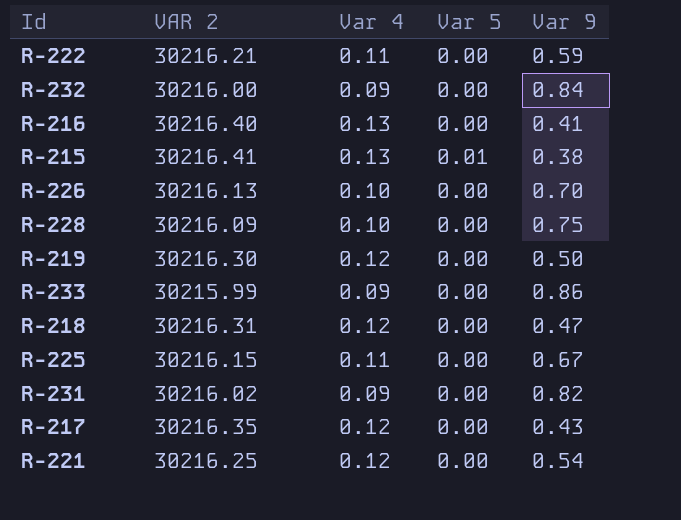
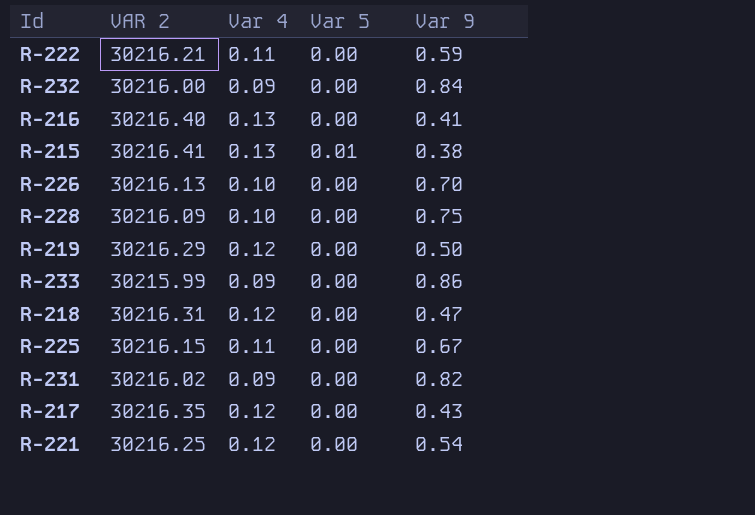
R-219 | VAR 2: 30216.30 -> 30216.29

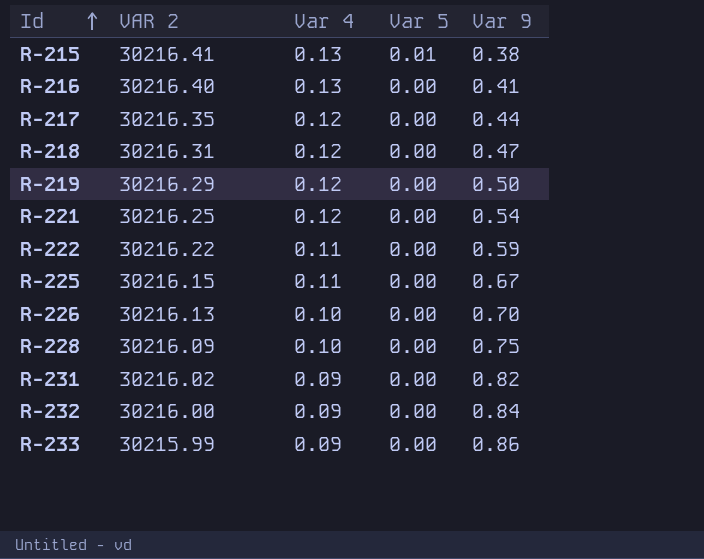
row order: none -> Id ascending
R-217 | Var 9: 0.43 -> 0.44
R-222 | VAR 2: 30216.21 -> 30216.22

